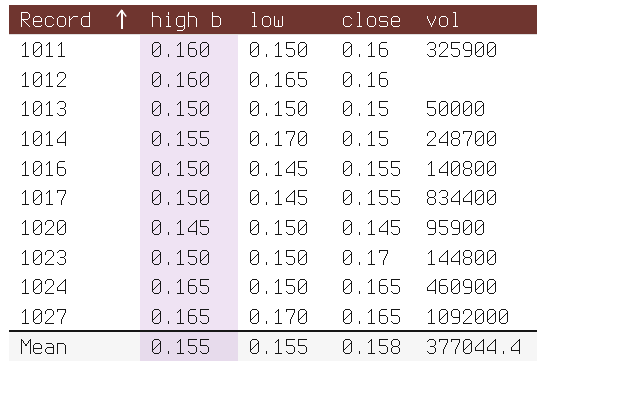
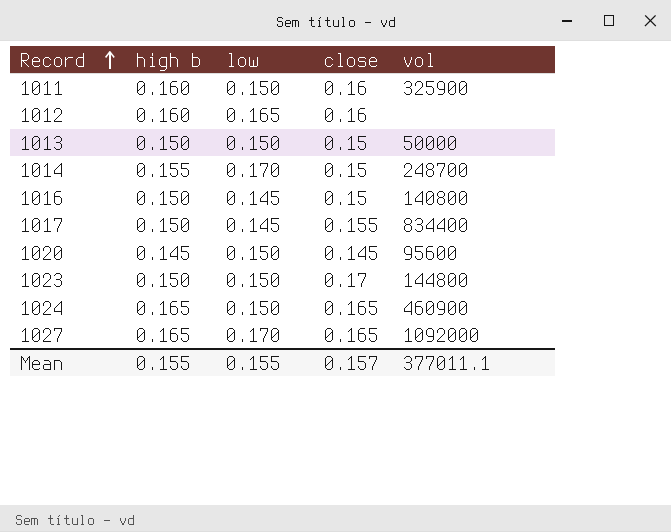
1016 | close: 0.155 -> 0.15
1020 | vol: 95900 -> 95600
Mean | close: 0.158 -> 0.157
Mean | vol: 377044.4 -> 377011.1

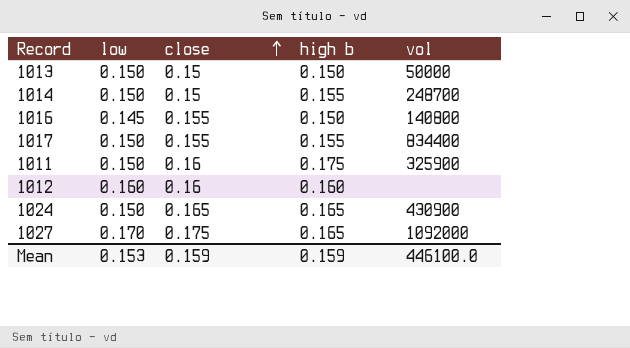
row order: Record ascending -> close ascending
column high b | position: 2 -> 4
row 1020: 0.145 | 0.150 | 0.145 | 95600 -> none
row 1023: 0.150 | 0.150 | 0.17 | 144800 -> none
1014 | low: 0.170 -> 0.150
1016 | close: 0.15 -> 0.155
1017 | low: 0.145 -> 0.150
1017 | high b: 0.150 -> 0.155
1011 | high b: 0.160 -> 0.175
1012 | low: 0.165 -> 0.160
1024 | vol: 460900 -> 430900
1027 | close: 0.165 -> 0.175
Mean | low: 0.155 -> 0.153
Mean | close: 0.157 -> 0.159
Mean | high b: 0.155 -> 0.159
Mean | vol: 377011.1 -> 446100.0

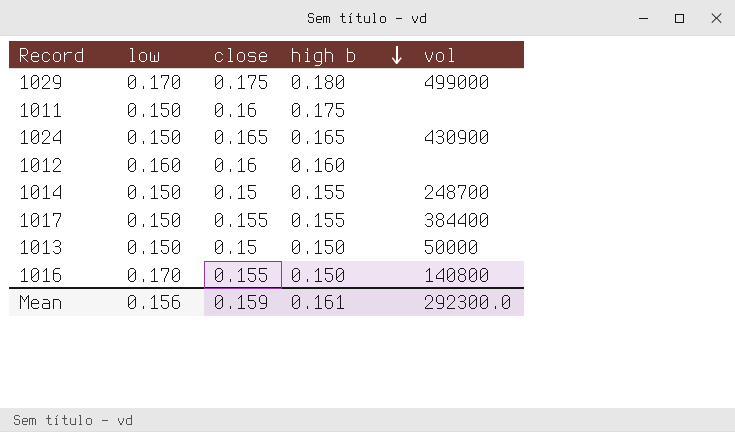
row order: close ascending -> high b descending
row 1027: 0.170 | 0.175 | 0.165 | 1092000 -> none
row 1029: none -> 0.170 | 0.175 | 0.180 | 499000
1011 | vol: 325900 -> none
1017 | vol: 834400 -> 384400
1016 | low: 0.145 -> 0.170
Mean | low: 0.153 -> 0.156
Mean | high b: 0.159 -> 0.161
Mean | vol: 446100.0 -> 292300.0

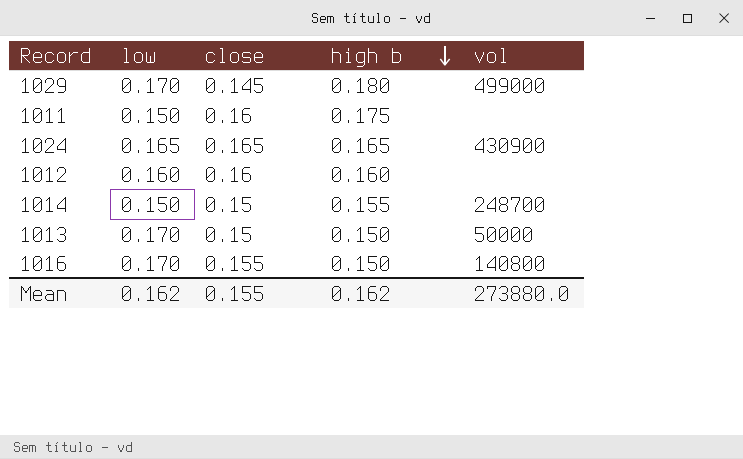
row 1017: 0.150 | 0.155 | 0.155 | 384400 -> none
1029 | close: 0.175 -> 0.145
1024 | low: 0.150 -> 0.165
1013 | low: 0.150 -> 0.170
Mean | low: 0.156 -> 0.162
Mean | close: 0.159 -> 0.155
Mean | high b: 0.161 -> 0.162
Mean | vol: 292300.0 -> 273880.0

